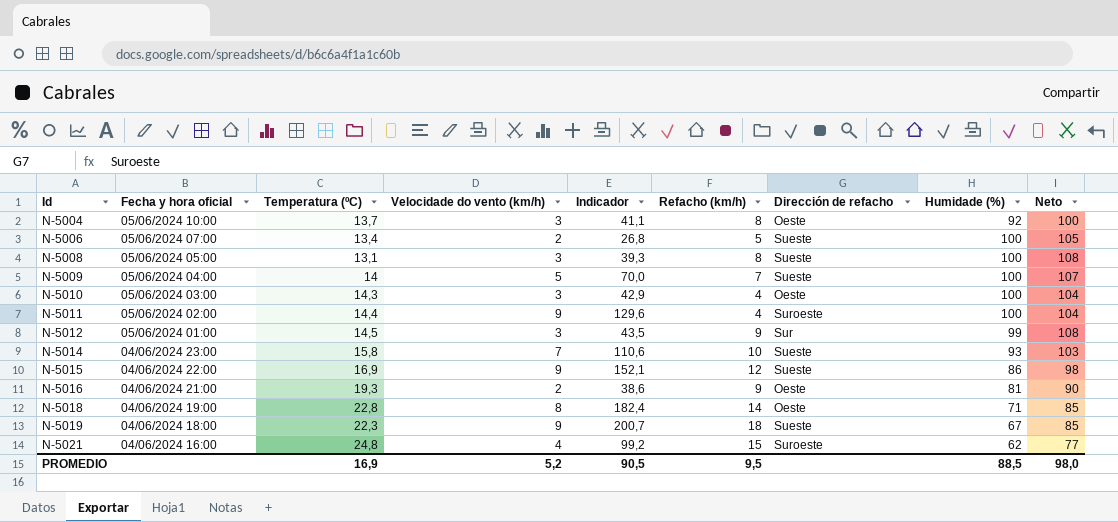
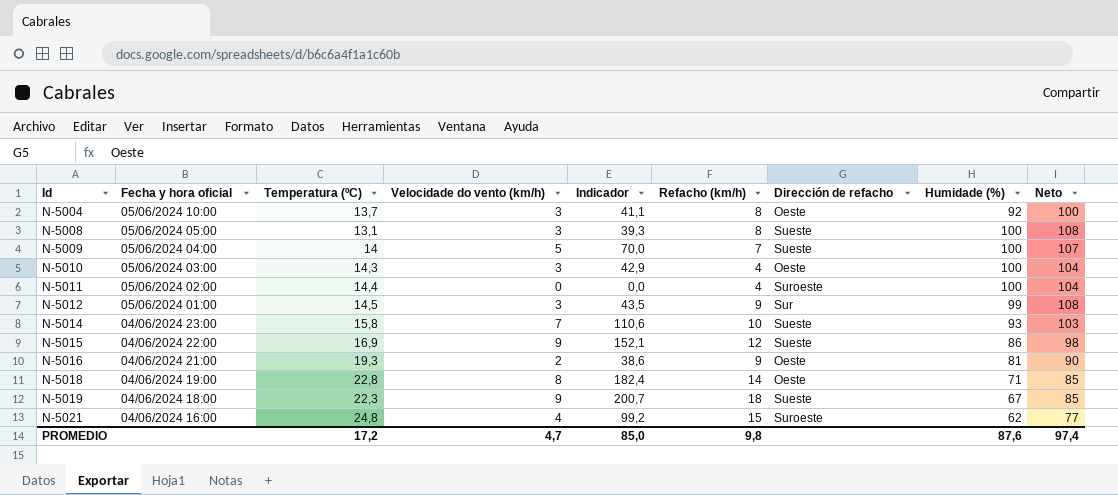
row N-5006: 05/06/2024 07:00 | 13,4 | 2 | 26,8 | 5 | Sueste | 100 | 105 -> none
N-5011 | Velocidade do vento (km/h): 9 -> 0
N-5011 | Indicador: 129,6 -> 0,0
PROMEDIO | Temperatura (ºC): 16,9 -> 17,2
PROMEDIO | Velocidade do vento (km/h): 5,2 -> 4,7
PROMEDIO | Indicador: 90,5 -> 85,0
PROMEDIO | Refacho (km/h): 9,5 -> 9,8
PROMEDIO | Humidade (%): 88,5 -> 87,6
PROMEDIO | Neto: 98,0 -> 97,4

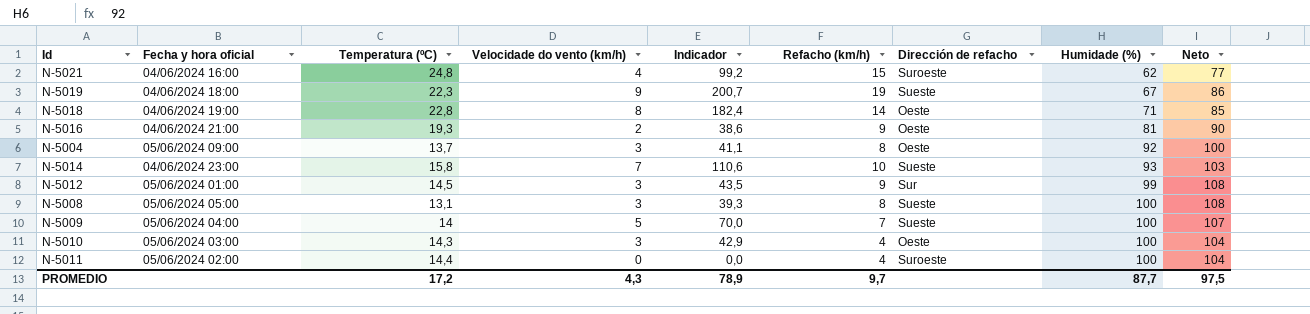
row order: Id ascending -> Humidade (%) ascending
row N-5015: 04/06/2024 22:00 | 16,9 | 9 | 152,1 | 12 | Sueste | 86 | 98 -> none
N-5019 | Refacho (km/h): 18 -> 19
N-5019 | Neto: 85 -> 86
N-5004 | Fecha y hora oficial: 05/06/2024 10:00 -> 05/06/2024 09:00
PROMEDIO | Velocidade do vento (km/h): 4,7 -> 4,3
PROMEDIO | Indicador: 85,0 -> 78,9
PROMEDIO | Refacho (km/h): 9,8 -> 9,7
PROMEDIO | Humidade (%): 87,6 -> 87,7
PROMEDIO | Neto: 97,4 -> 97,5

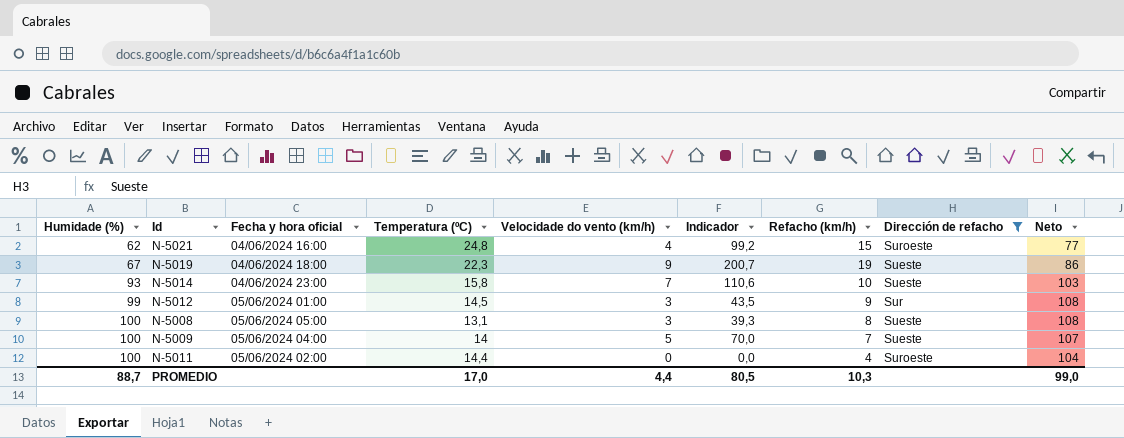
filter: none -> Dirección de refacho != Oeste
column Humidade (%) | position: 8 -> 1
PROMEDIO | Humidade (%): 87,7 -> 88,7
PROMEDIO | Temperatura (ºC): 17,2 -> 17,0
PROMEDIO | Velocidade do vento (km/h): 4,3 -> 4,4
PROMEDIO | Indicador: 78,9 -> 80,5
PROMEDIO | Refacho (km/h): 9,7 -> 10,3
PROMEDIO | Neto: 97,5 -> 99,0

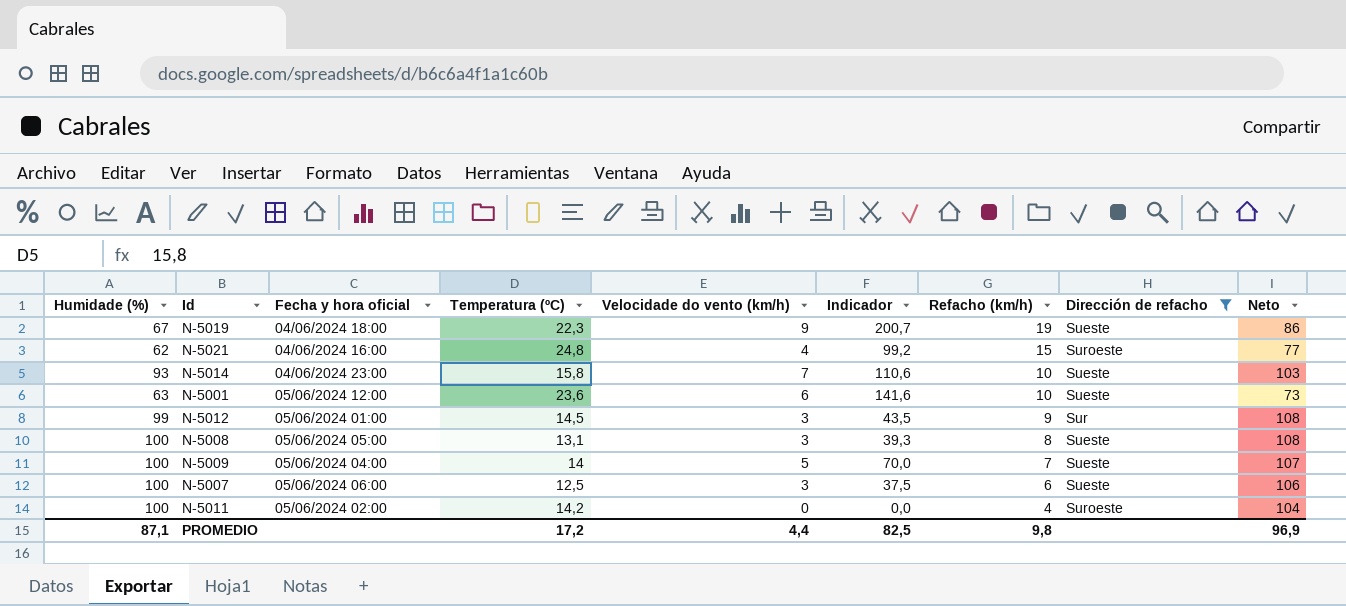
row order: Humidade (%) ascending -> Refacho (km/h) descending
row N-5001: none -> 63 | 05/06/2024 12:00 | 23,6 | 6 | 141,6 | 10 | Sueste | 73
row N-5007: none -> 100 | 05/06/2024 06:00 | 12,5 | 3 | 37,5 | 6 | Sueste | 106
N-5011 | Temperatura (ºC): 14,4 -> 14,2
PROMEDIO | Humidade (%): 88,7 -> 87,1
PROMEDIO | Temperatura (ºC): 17,0 -> 17,2
PROMEDIO | Indicador: 80,5 -> 82,5
PROMEDIO | Refacho (km/h): 10,3 -> 9,8
PROMEDIO | Neto: 99,0 -> 96,9

